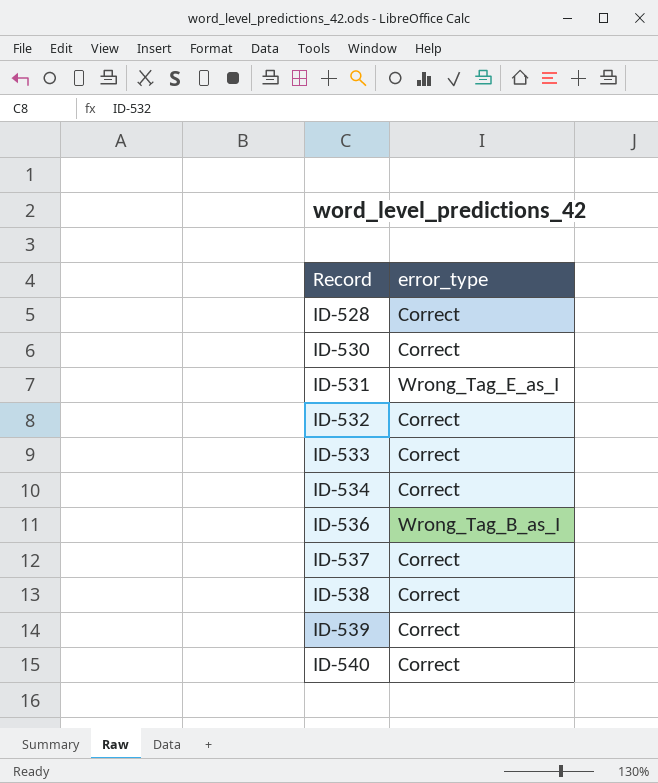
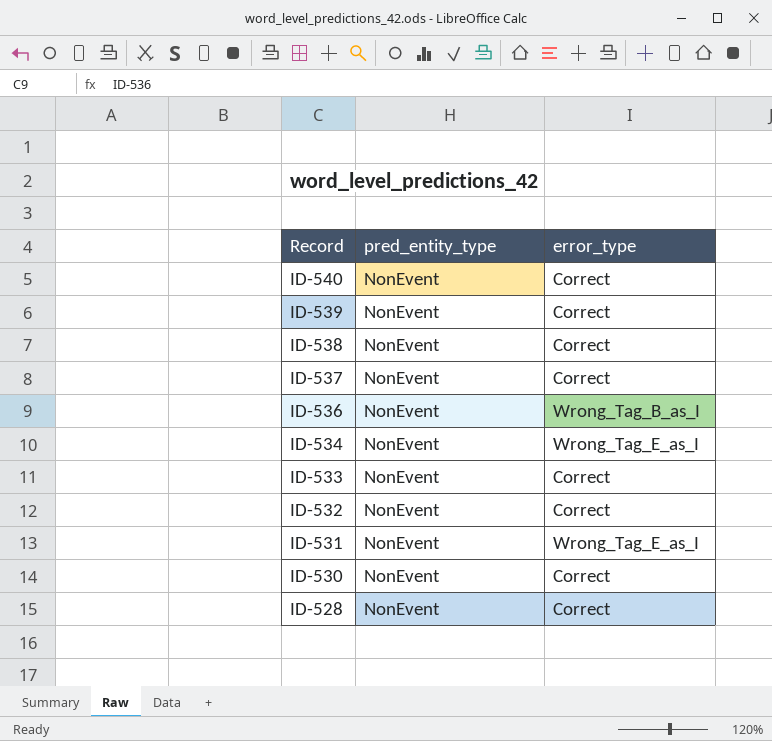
row order: Record ascending -> Record descending
column pred_entity_type | position: none -> 2
ID-534 | error_type: Correct -> Wrong_Tag_E_as_I

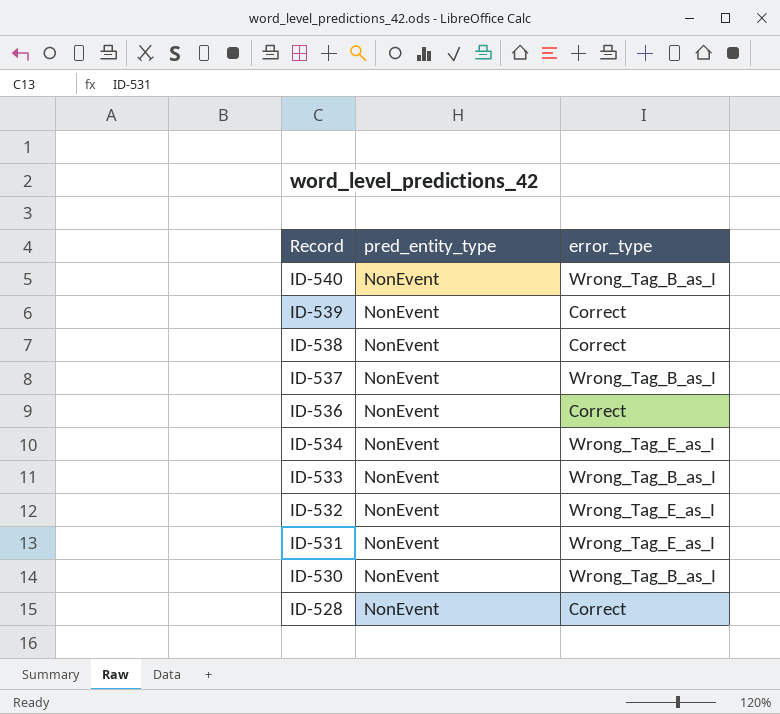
ID-540 | error_type: Correct -> Wrong_Tag_B_as_I
ID-537 | error_type: Correct -> Wrong_Tag_B_as_I
ID-536 | error_type: Wrong_Tag_B_as_I -> Correct
ID-533 | error_type: Correct -> Wrong_Tag_B_as_I
ID-532 | error_type: Correct -> Wrong_Tag_E_as_I
ID-530 | error_type: Correct -> Wrong_Tag_B_as_I

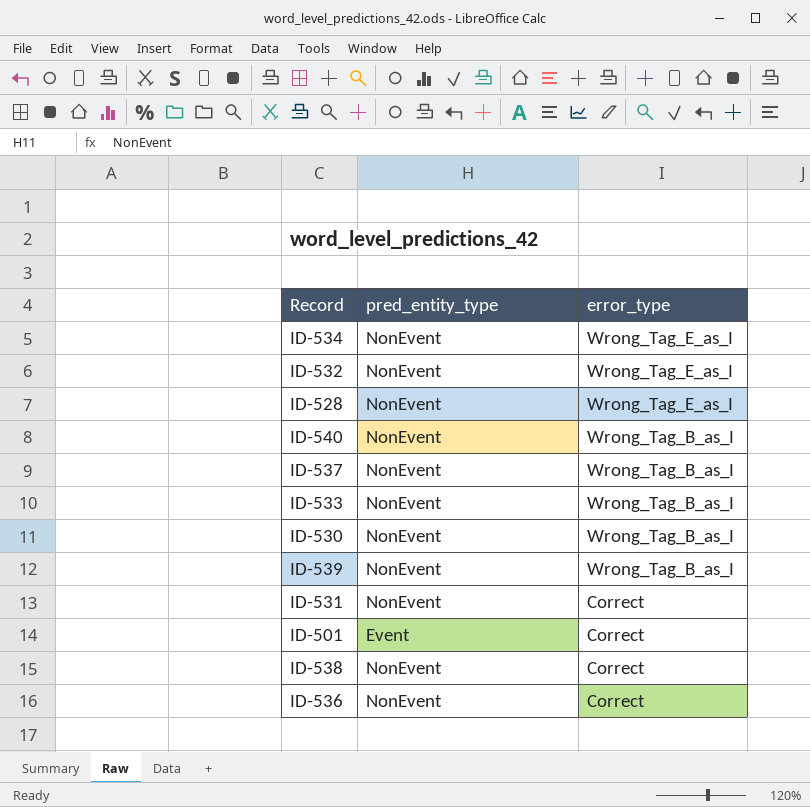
row order: Record descending -> error_type descending
ID-528 | error_type: Correct -> Wrong_Tag_E_as_I
ID-539 | error_type: Correct -> Wrong_Tag_B_as_I
ID-531 | error_type: Wrong_Tag_E_as_I -> Correct
row ID-501: none -> Event | Correct

